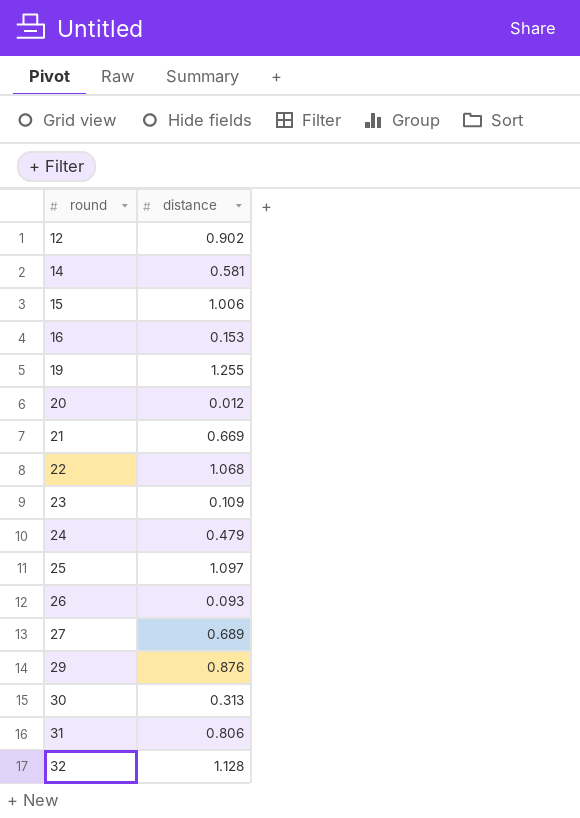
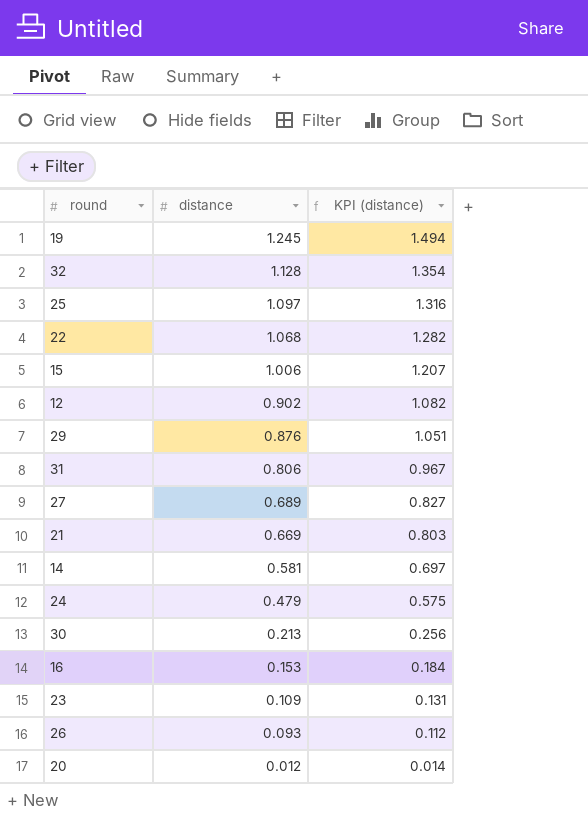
row order: round ascending -> distance descending
column KPI (distance) | formula: none -> [distance] * 1.2
19 | distance: 1.255 -> 1.245
30 | distance: 0.313 -> 0.213

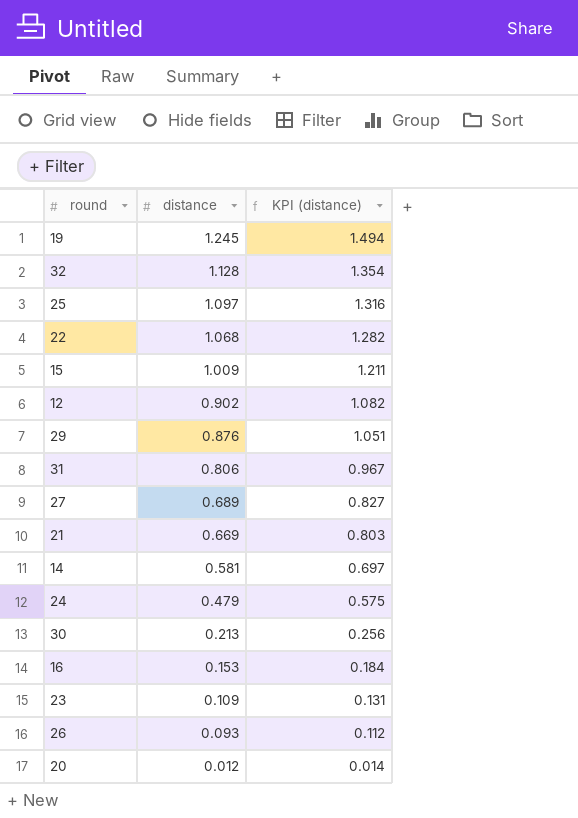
15 | distance: 1.006 -> 1.009
15 | KPI (distance): 1.207 -> 1.211

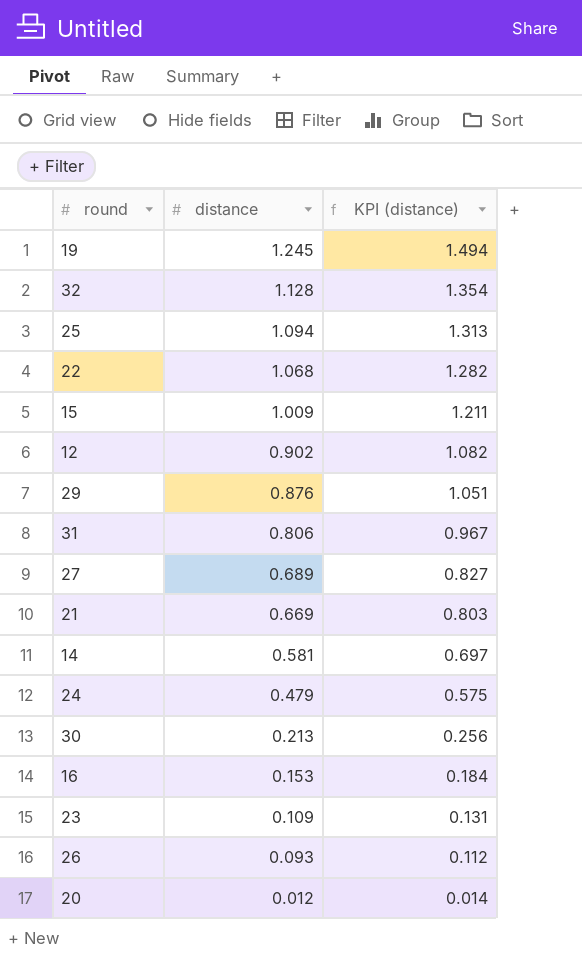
25 | distance: 1.097 -> 1.094
25 | KPI (distance): 1.316 -> 1.313

